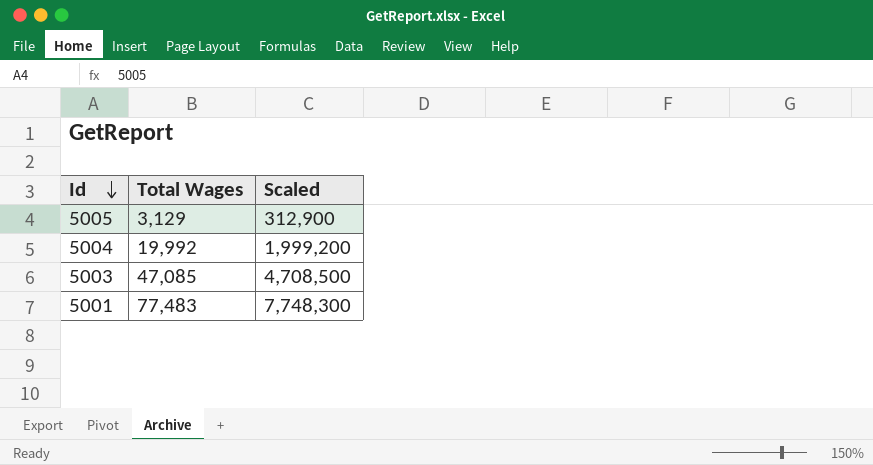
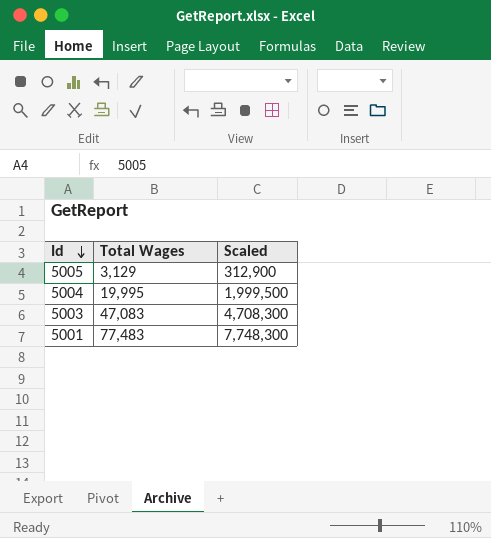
5004 | Total Wages: 19,992 -> 19,995
5004 | Scaled: 1,999,200 -> 1,999,500
5003 | Total Wages: 47,085 -> 47,083
5003 | Scaled: 4,708,500 -> 4,708,300

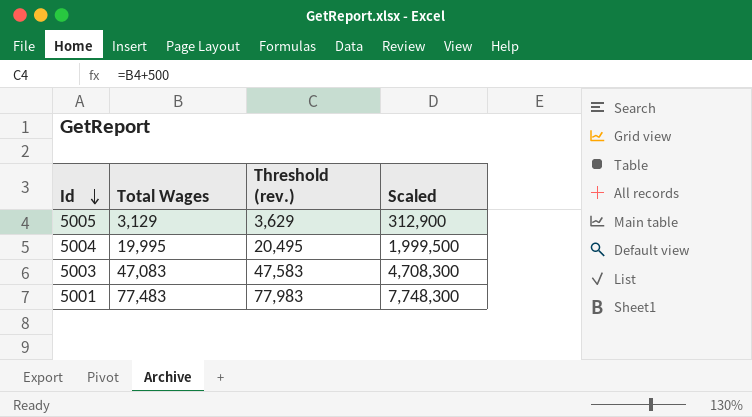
column Threshold (rev.) | formula: none -> [Total Wages] + 500

